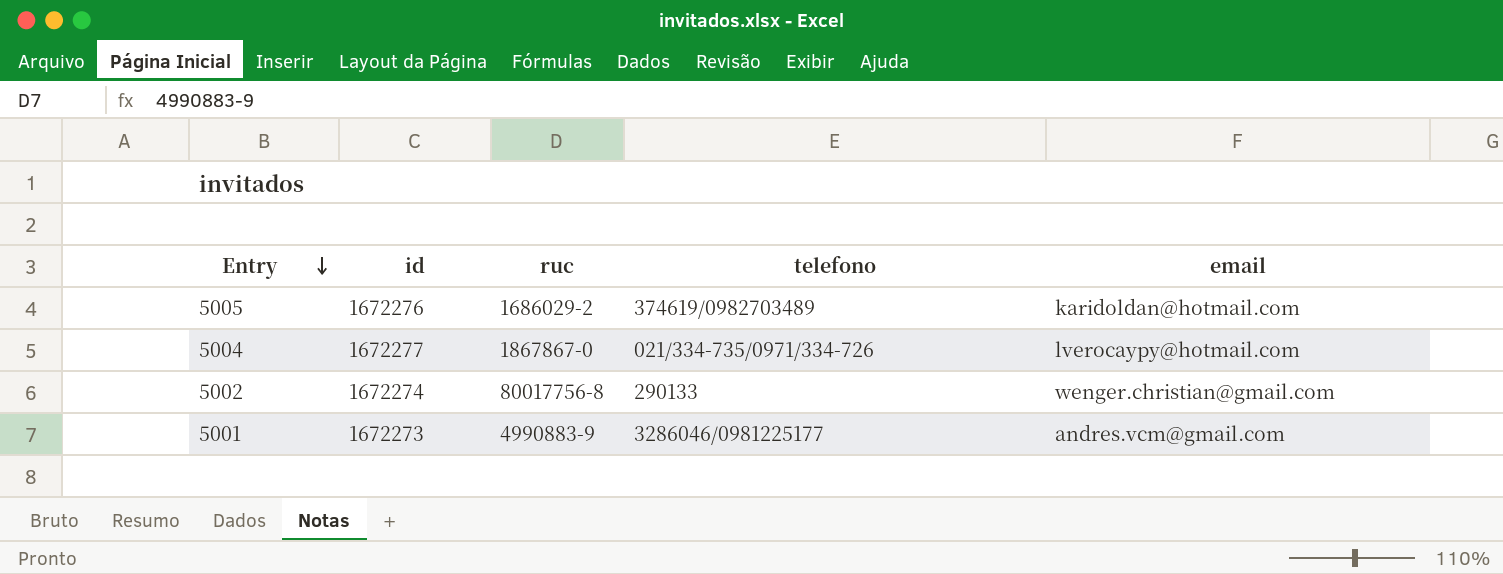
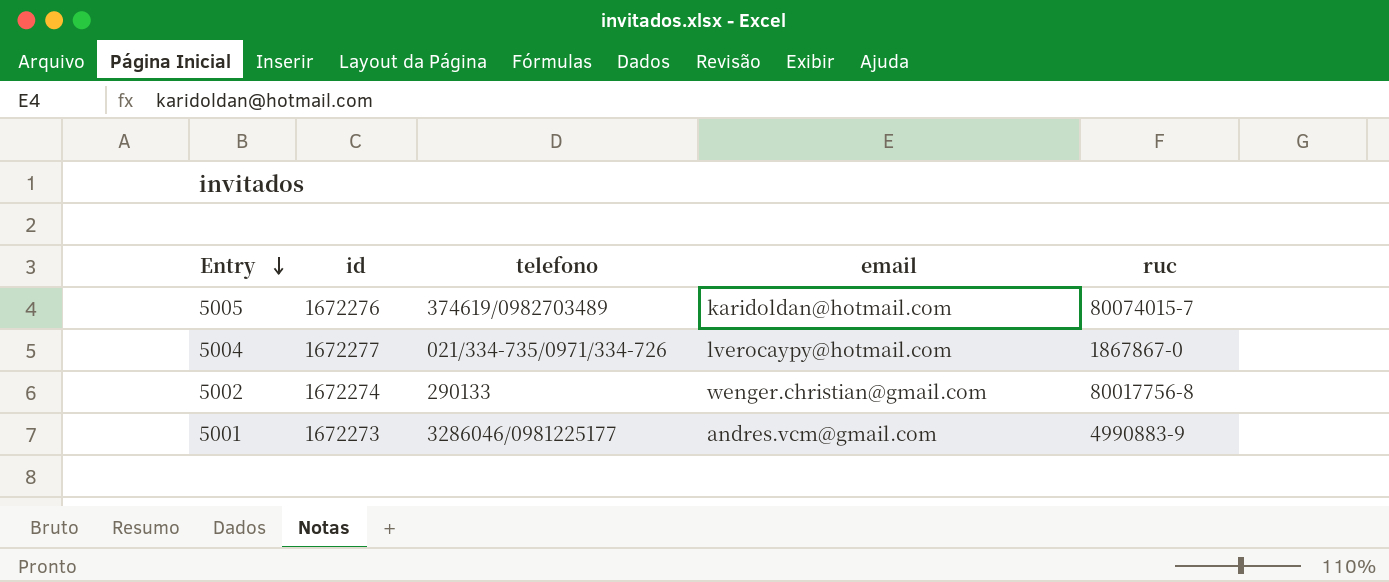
column ruc | position: 3 -> 5
5005 | ruc: 1686029-2 -> 80074015-7

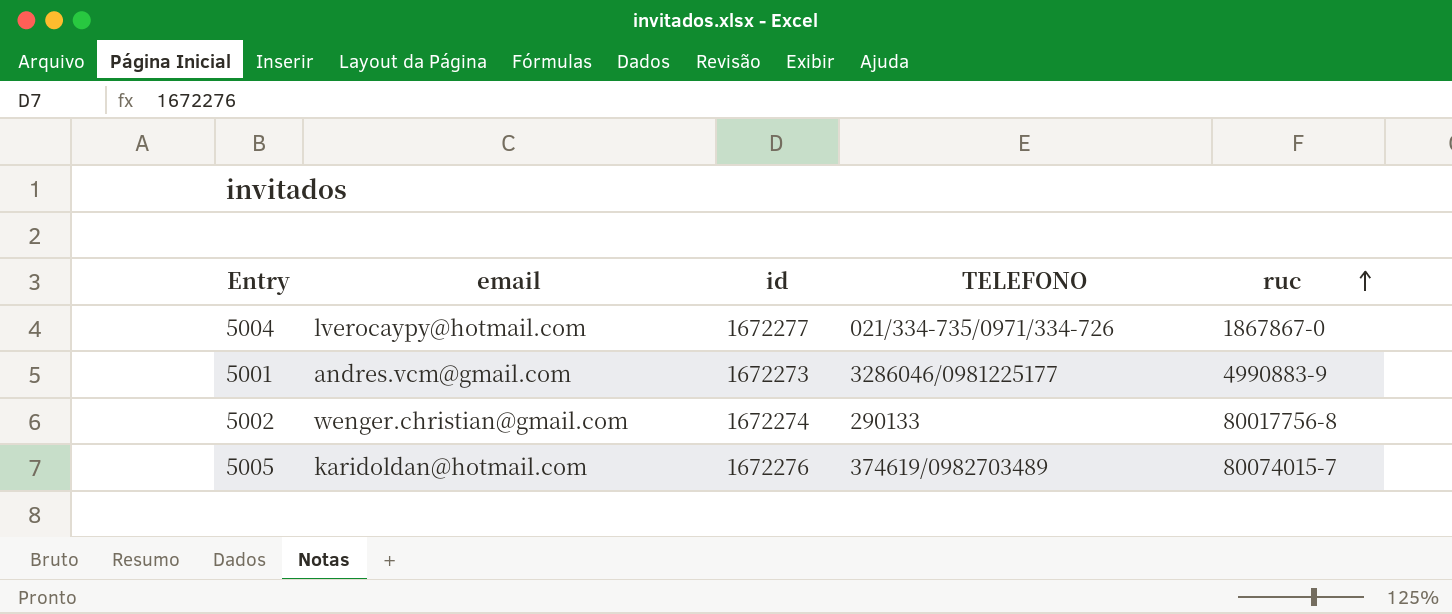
row order: Entry descending -> ruc ascending
column email | position: 4 -> 2
column name: telefono -> TELEFONO

